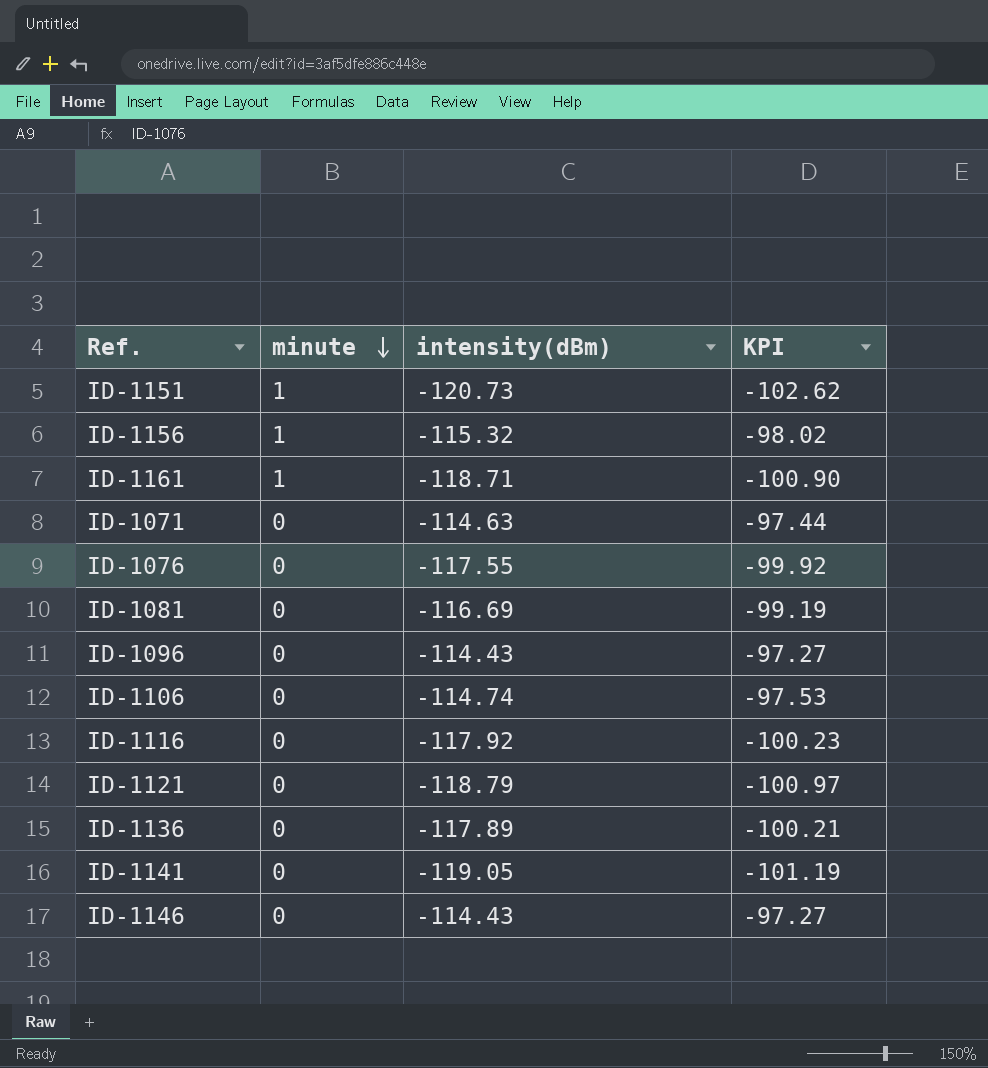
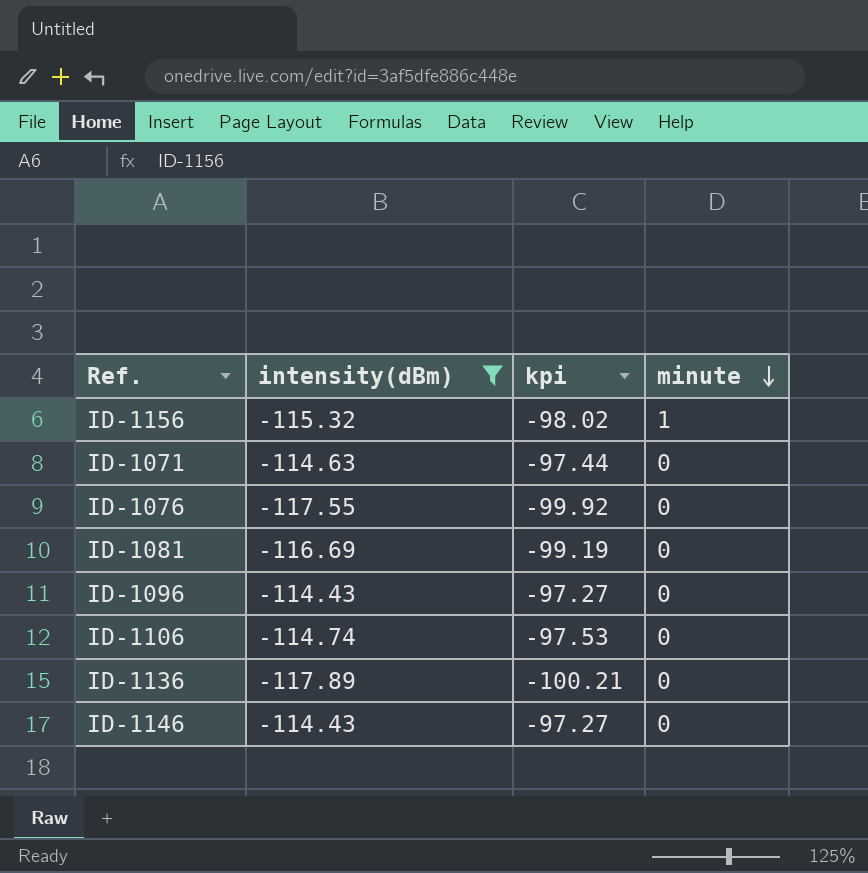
filter: none -> intensity(dBm) >= -117.89
column name: KPI -> kpi
column minute | position: 2 -> 4

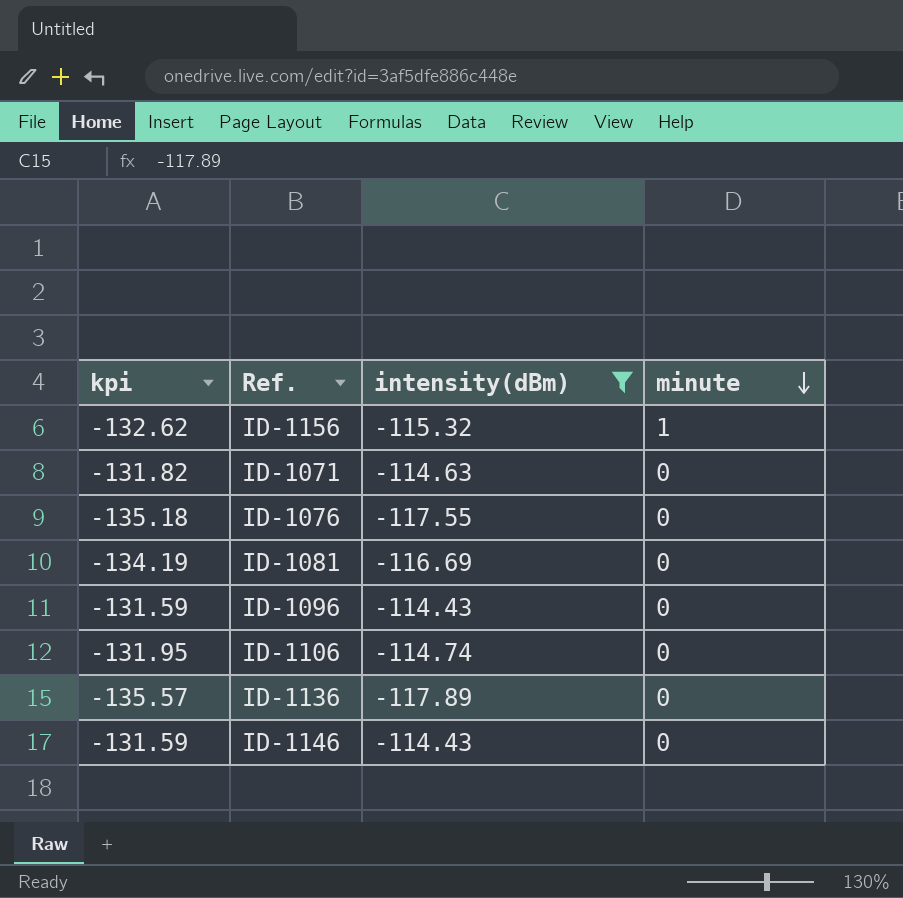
column kpi | formula: [intensity(dBm)] * 0.85 -> [intensity(dBm)] * 1.15
column kpi | position: 3 -> 1

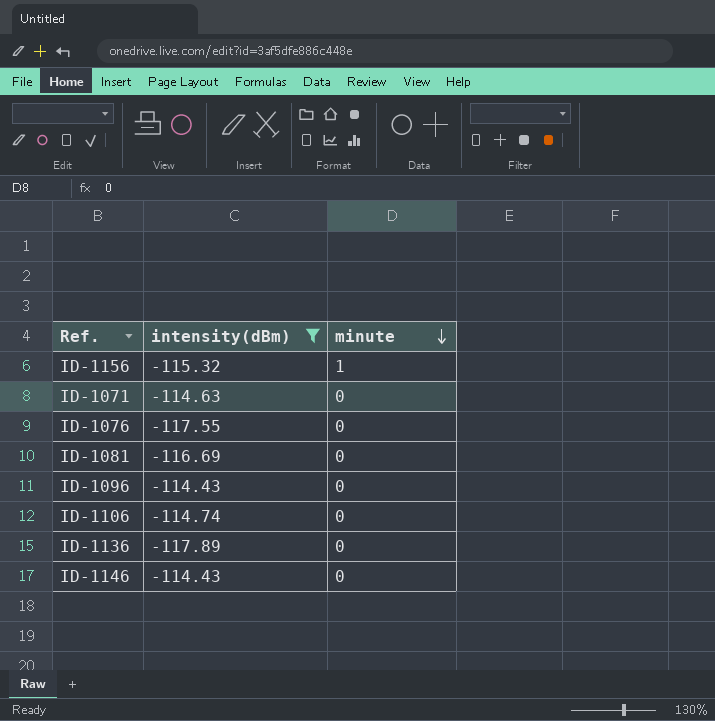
column kpi | formula: [intensity(dBm)] * 1.15 -> none

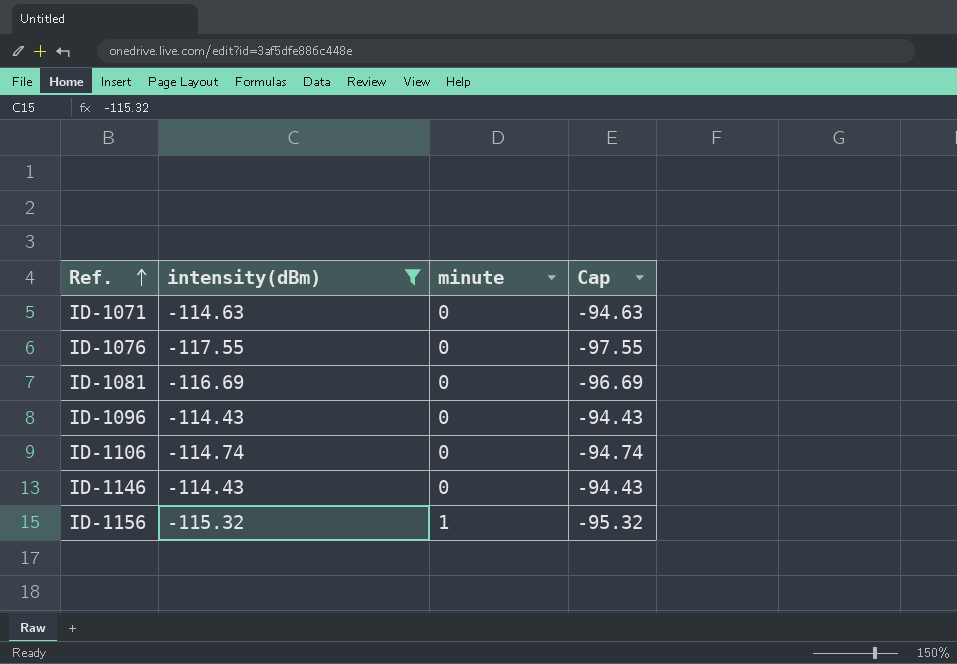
row order: minute descending -> Ref. ascending
column Cap | formula: none -> [intensity(dBm)] + 20
row ID-1136: -117.89 | 0 -> none

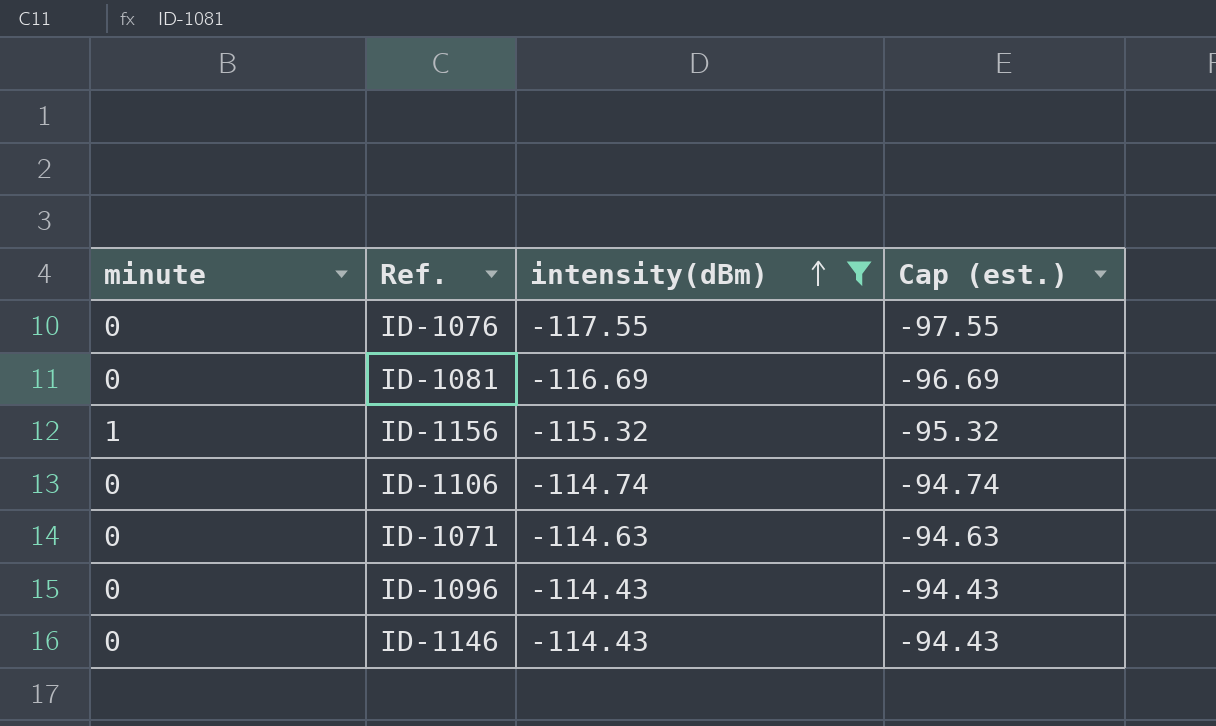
row order: Ref. ascending -> intensity(dBm) ascending
column minute | position: 3 -> 1
column name: Cap -> Cap (est.)

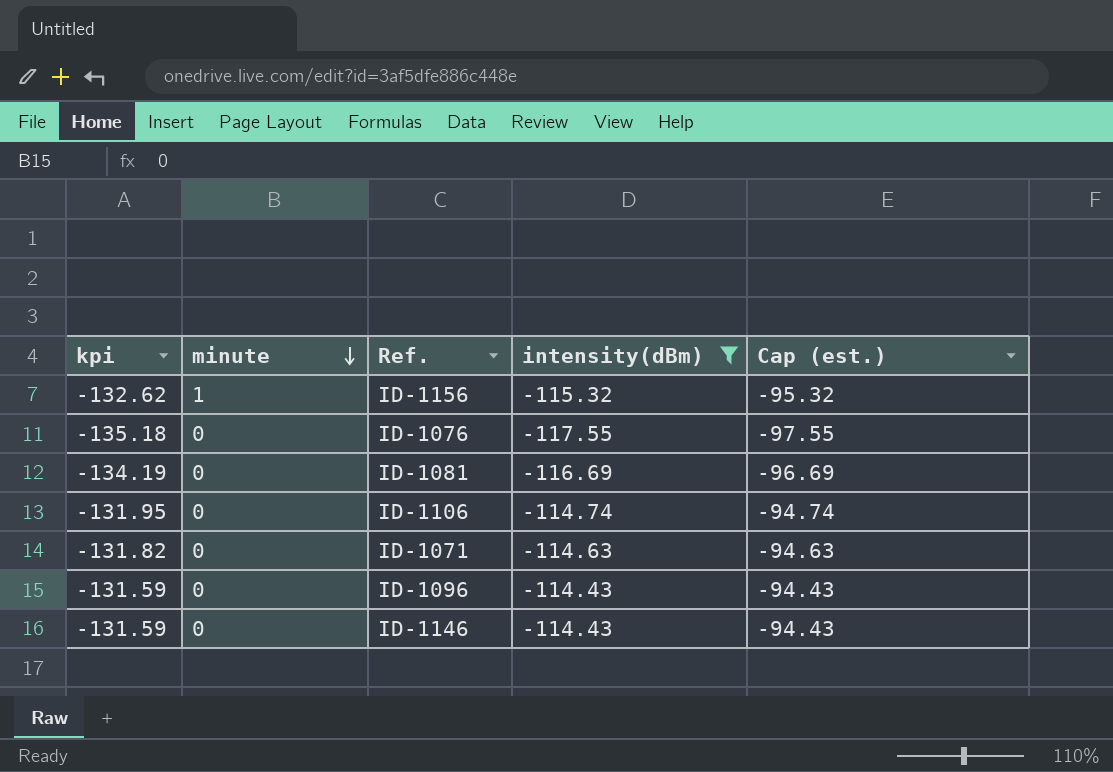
row order: intensity(dBm) ascending -> minute descending
column kpi | formula: none -> [intensity(dBm)] * 1.15

